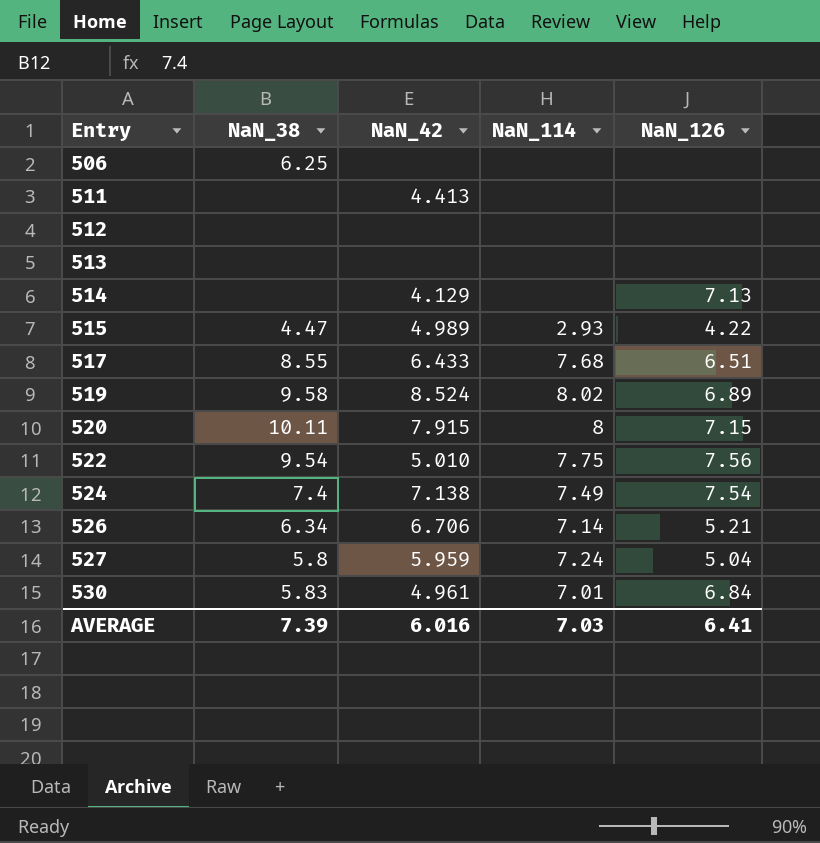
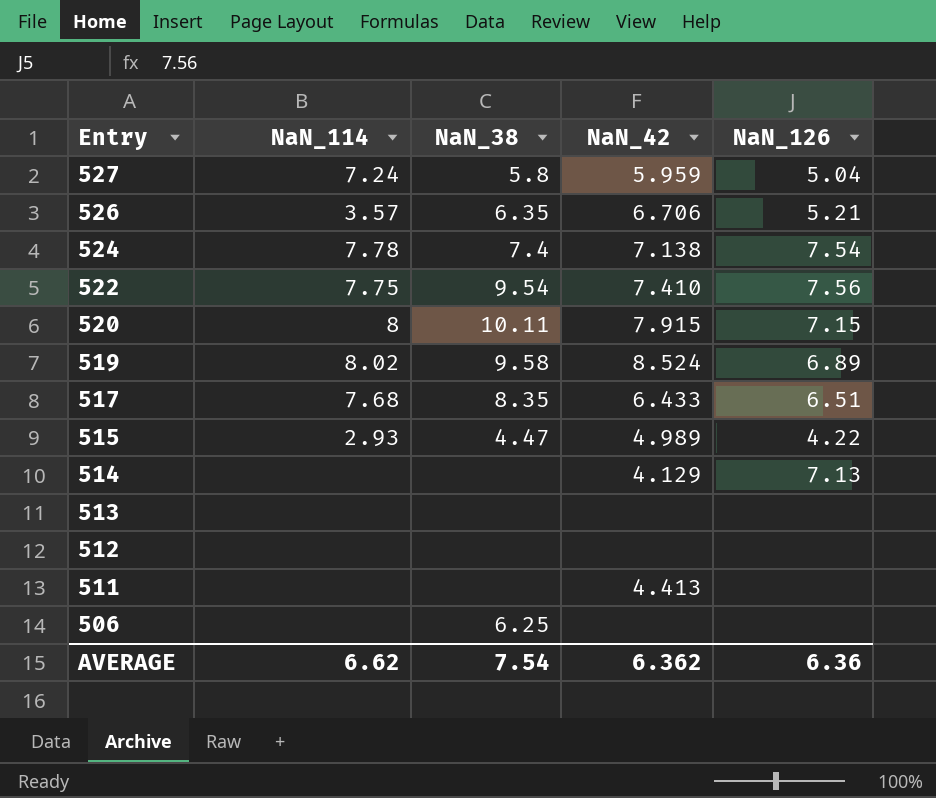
row order: Entry ascending -> Entry descending
column NaN_114 | position: 4 -> 2
row 530: 5.83 | 4.961 | 7.01 | 6.84 -> none
526 | NaN_114: 7.14 -> 3.57
526 | NaN_38: 6.34 -> 6.35
524 | NaN_114: 7.49 -> 7.78
522 | NaN_42: 5.010 -> 7.410
517 | NaN_38: 8.55 -> 8.35
AVERAGE | NaN_114: 7.03 -> 6.62
AVERAGE | NaN_38: 7.39 -> 7.54
AVERAGE | NaN_42: 6.016 -> 6.362
AVERAGE | NaN_126: 6.41 -> 6.36

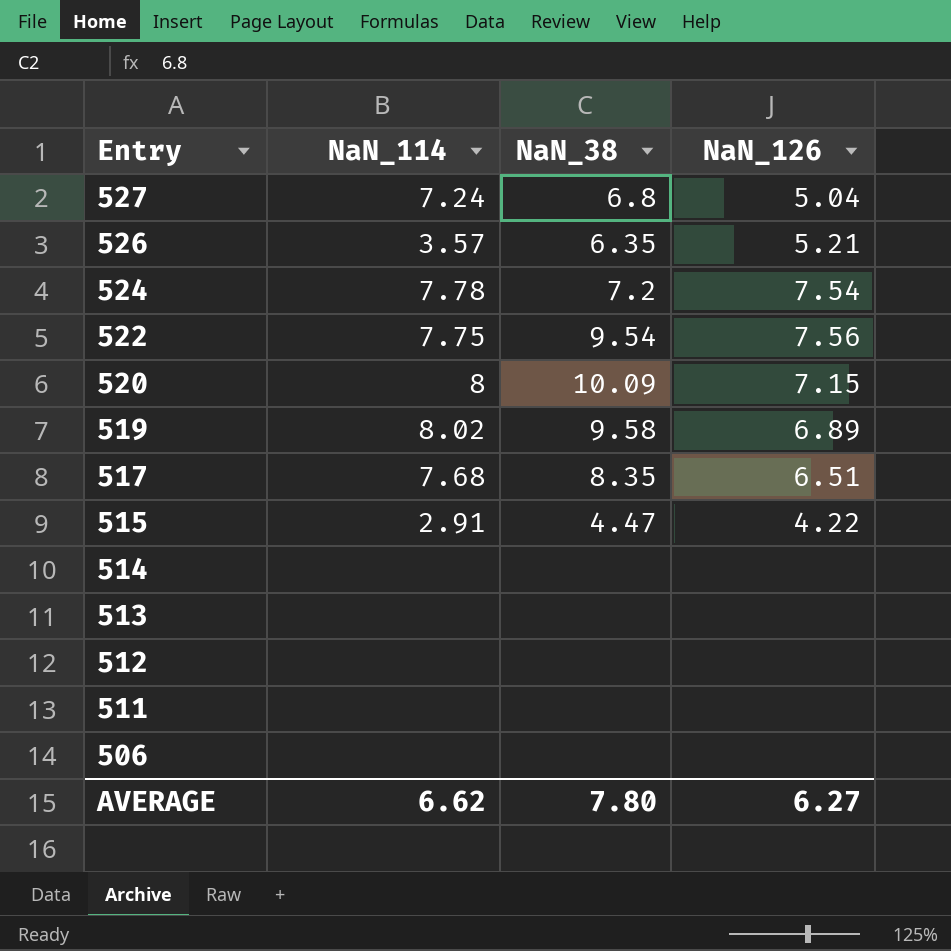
column NaN_42 | position: 4 -> none
527 | NaN_38: 5.8 -> 6.8
524 | NaN_38: 7.4 -> 7.2
520 | NaN_38: 10.11 -> 10.09
515 | NaN_114: 2.93 -> 2.91
514 | NaN_126: 7.13 -> none
506 | NaN_38: 6.25 -> none
AVERAGE | NaN_38: 7.54 -> 7.80
AVERAGE | NaN_126: 6.36 -> 6.27

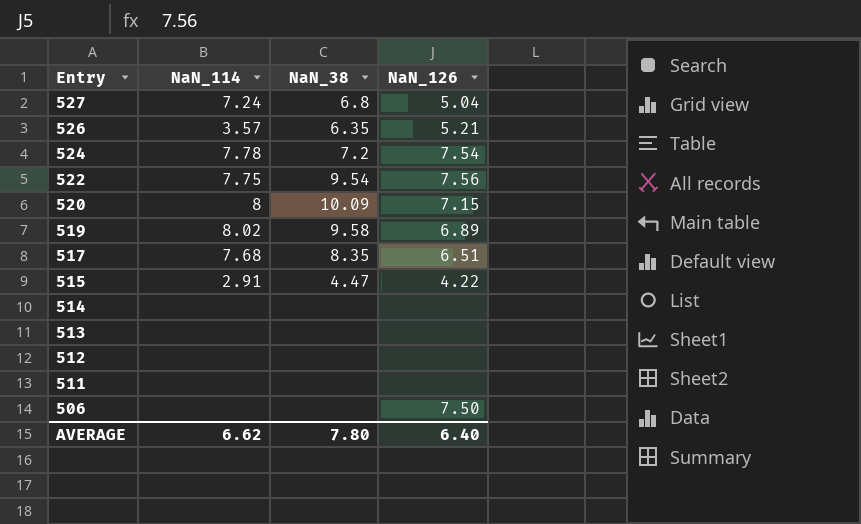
506 | NaN_126: none -> 7.50
AVERAGE | NaN_126: 6.27 -> 6.40

